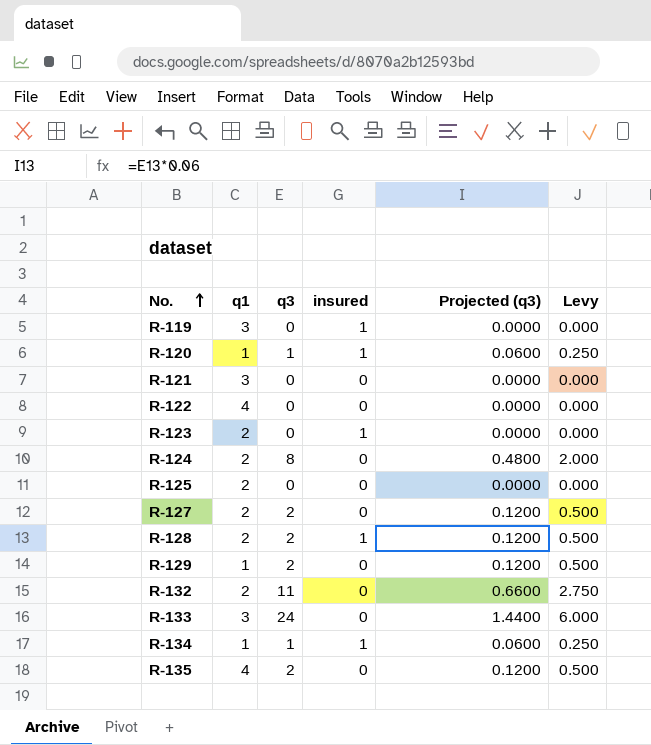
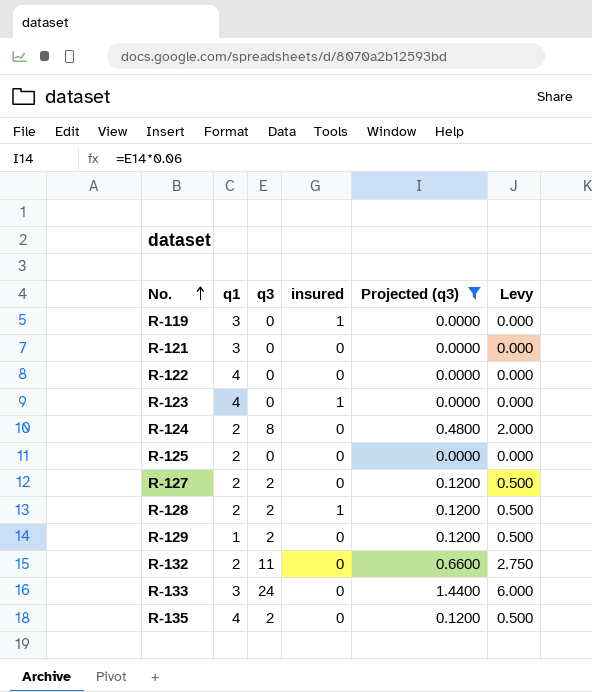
filter: none -> Projected (q3) != 0.0600
R-123 | q1: 2 -> 4

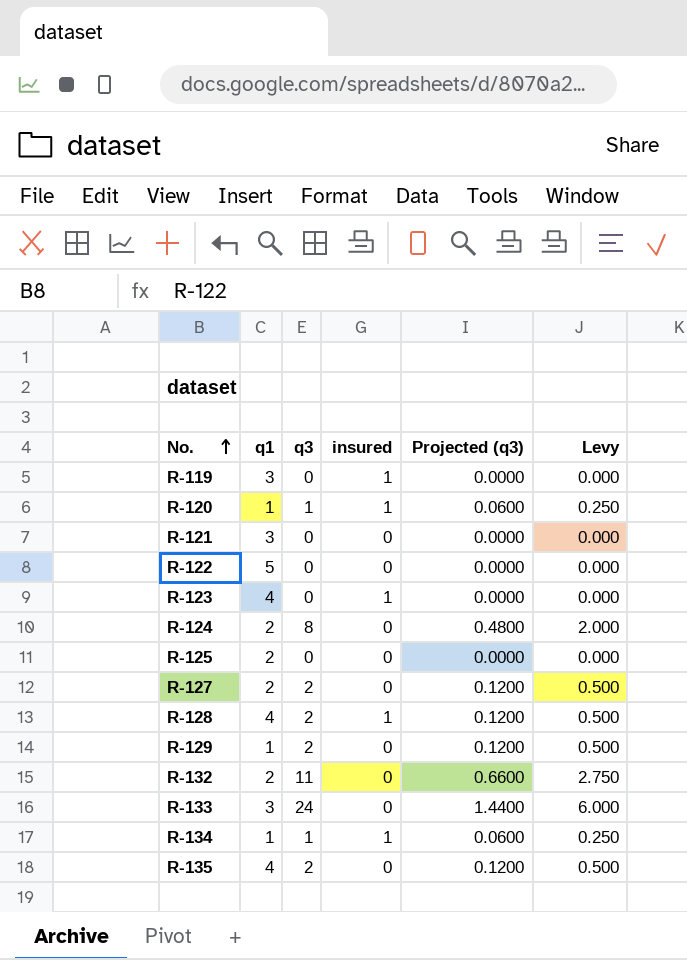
filter: Projected (q3) != 0.0600 -> none
R-122 | q1: 4 -> 5
R-128 | q1: 2 -> 4

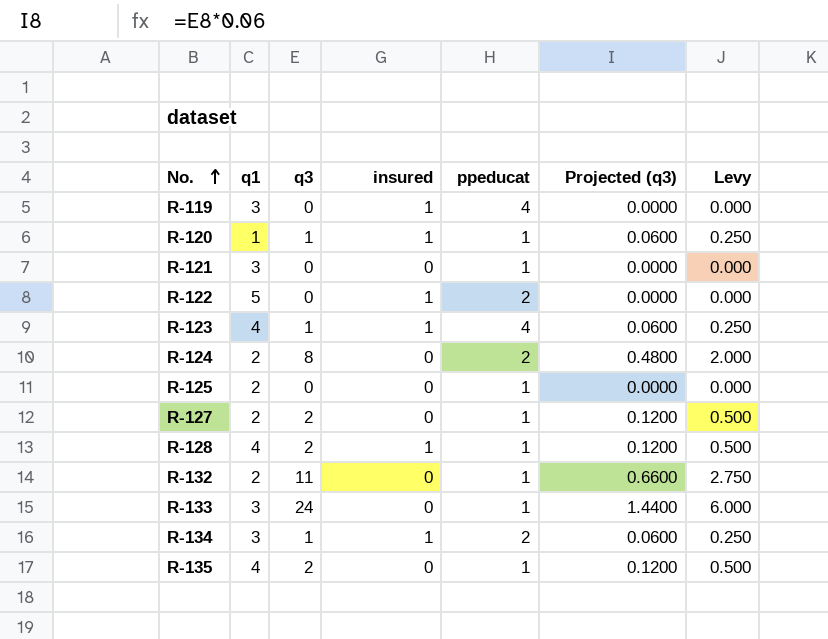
column ppeducat | position: none -> 5
row R-129: 1 | 2 | 0 | 0.1200 | 0.500 -> none
R-122 | insured: 0 -> 1
R-123 | q3: 0 -> 1
R-123 | Projected (q3): 0.0000 -> 0.0600
R-123 | Levy: 0.000 -> 0.250
R-134 | q1: 1 -> 3

